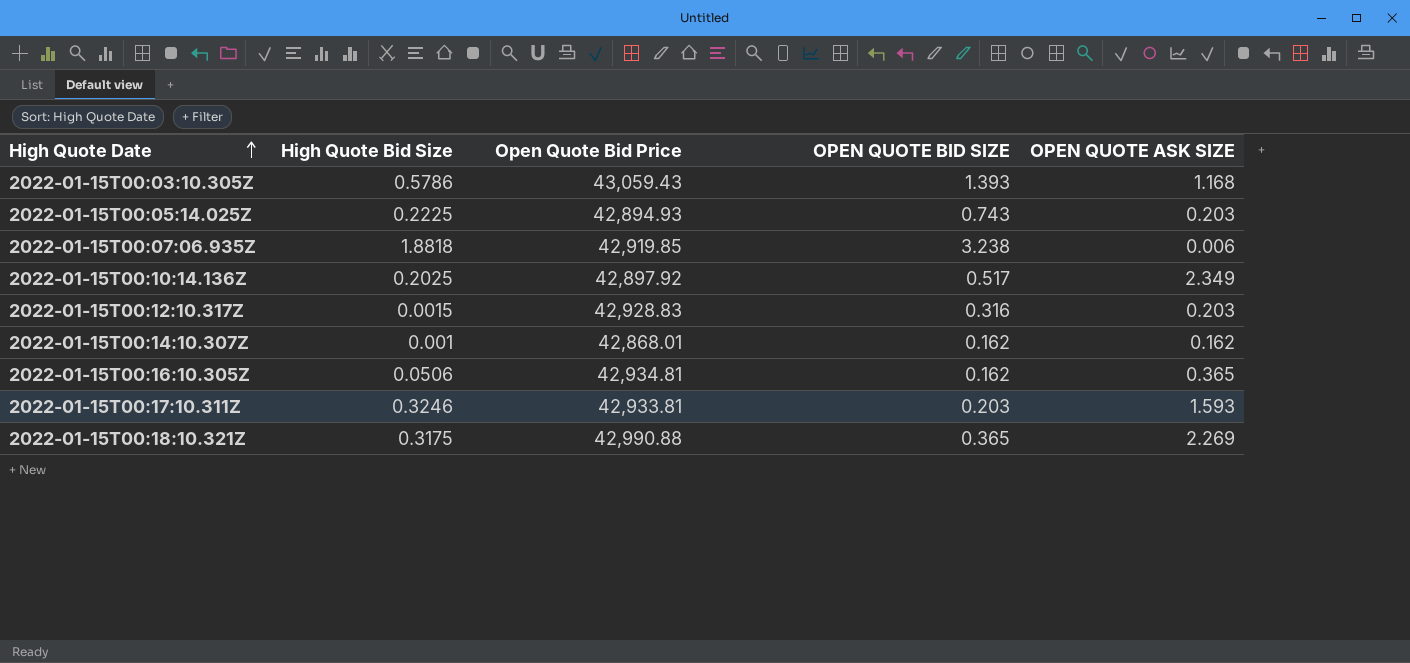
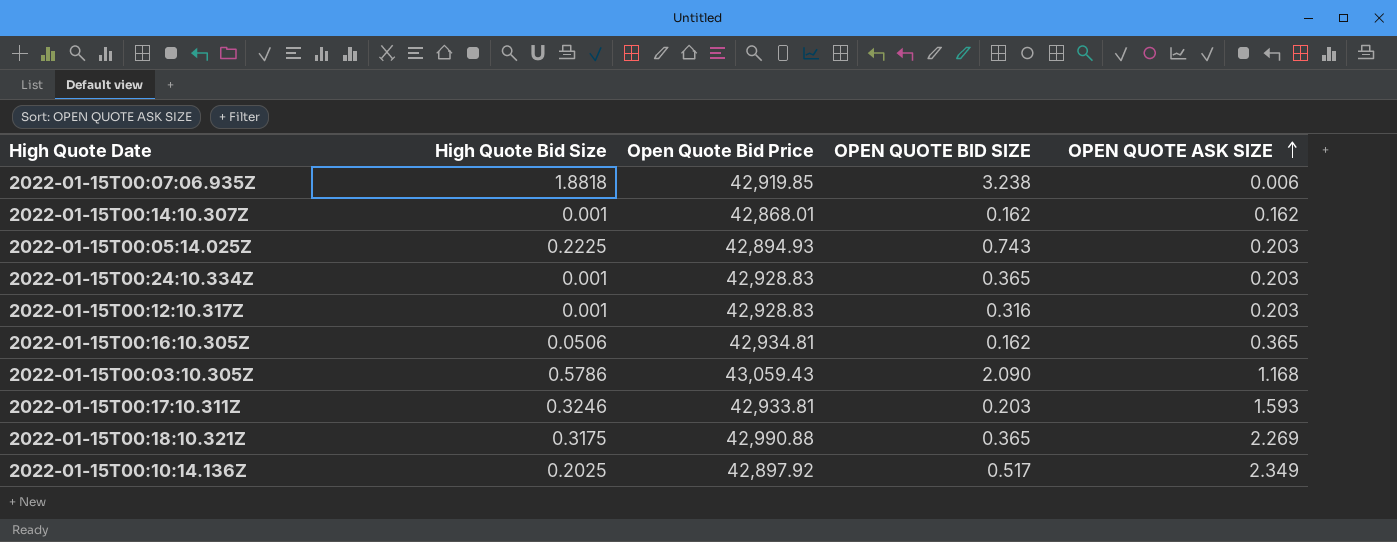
row order: High Quote Date ascending -> OPEN QUOTE ASK SIZE ascending
row 2022-01-15T00:24:10.334Z: none -> 0.001 | 42,928.83 | 0.365 | 0.203
2022-01-15T00:12:10.317Z | High Quote Bid Size: 0.0015 -> 0.001
2022-01-15T00:03:10.305Z | OPEN QUOTE BID SIZE: 1.393 -> 2.090

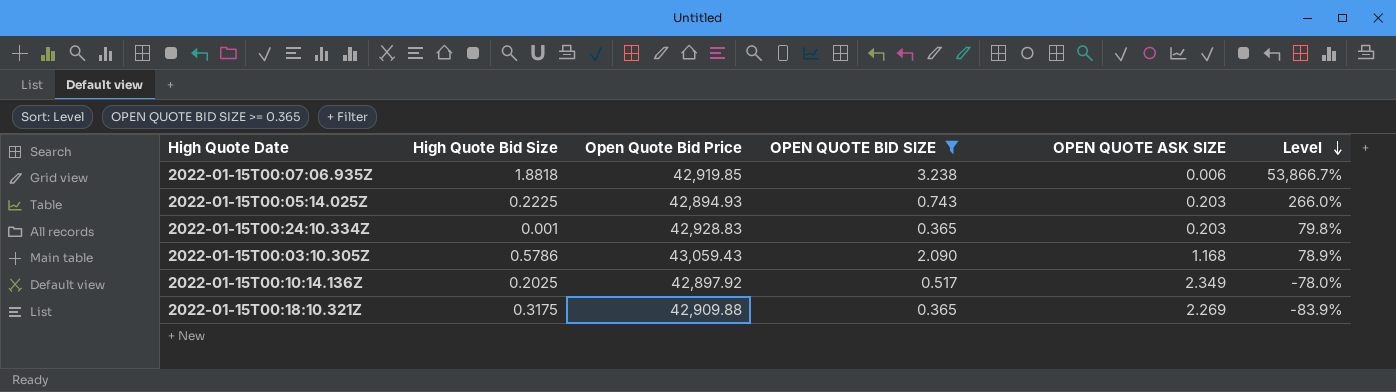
filter: none -> OPEN QUOTE BID SIZE >= 0.365
row order: OPEN QUOTE ASK SIZE ascending -> Level descending
column Level | formula: none -> ([OPEN QUOTE BID SIZE] - [OPEN QUOTE ASK SIZE]) / [OPEN QUOTE ASK SIZE]
2022-01-15T00:18:10.321Z | Open Quote Bid Price: 42,990.88 -> 42,909.88

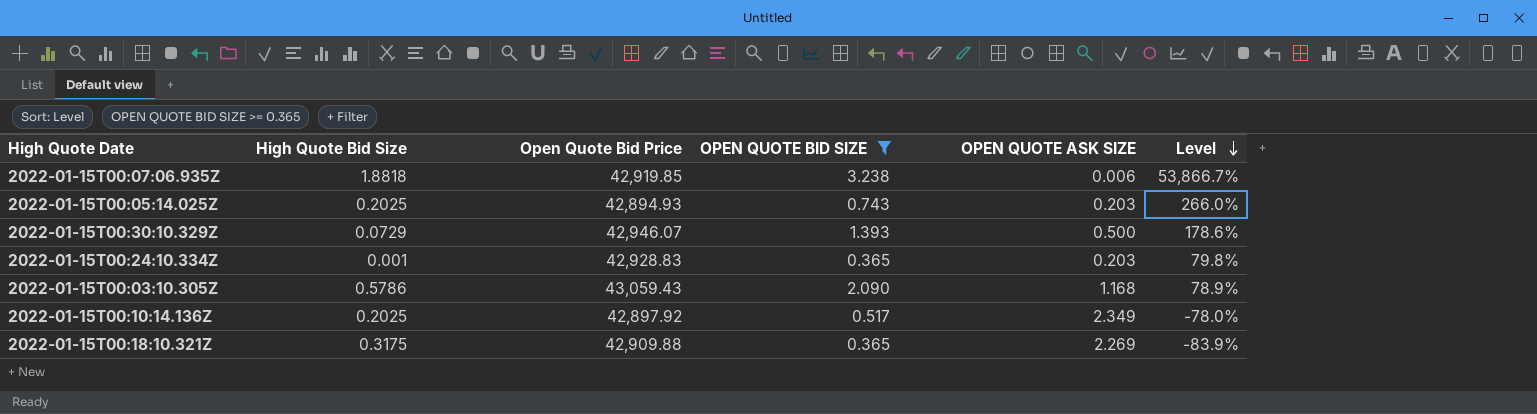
2022-01-15T00:05:14.025Z | High Quote Bid Size: 0.2225 -> 0.2025
row 2022-01-15T00:30:10.329Z: none -> 0.0729 | 42,946.07 | 1.393 | 0.500 | 178.6%

